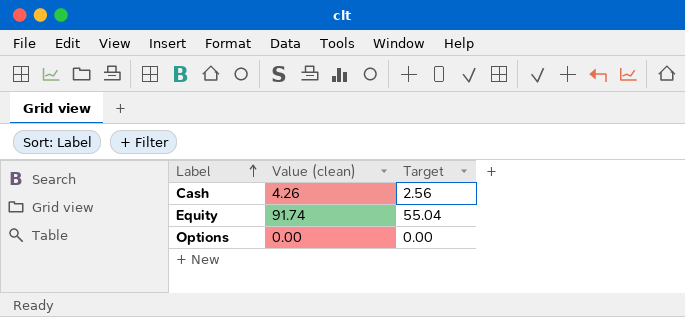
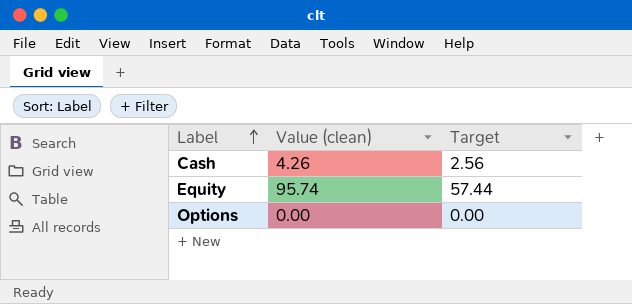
Equity | Value (clean): 91.74 -> 95.74
Equity | Target: 55.04 -> 57.44

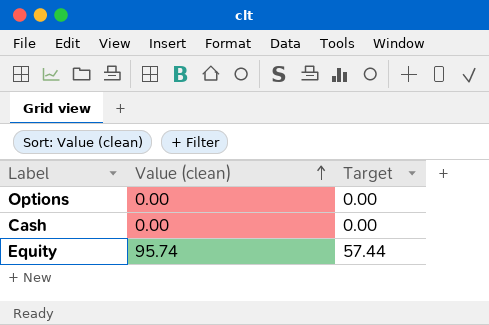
row order: Label ascending -> Value (clean) ascending
Cash | Value (clean): 4.26 -> 0.00
Cash | Target: 2.56 -> 0.00

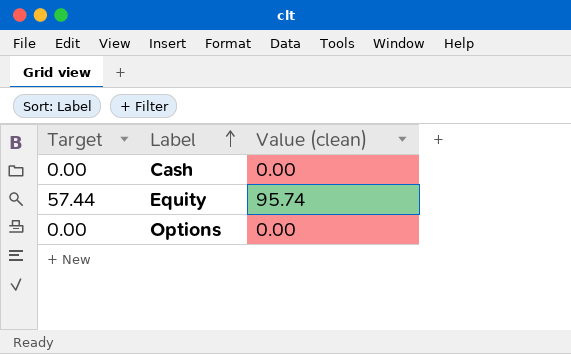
row order: Value (clean) ascending -> Label ascending
column Target | position: 3 -> 1

